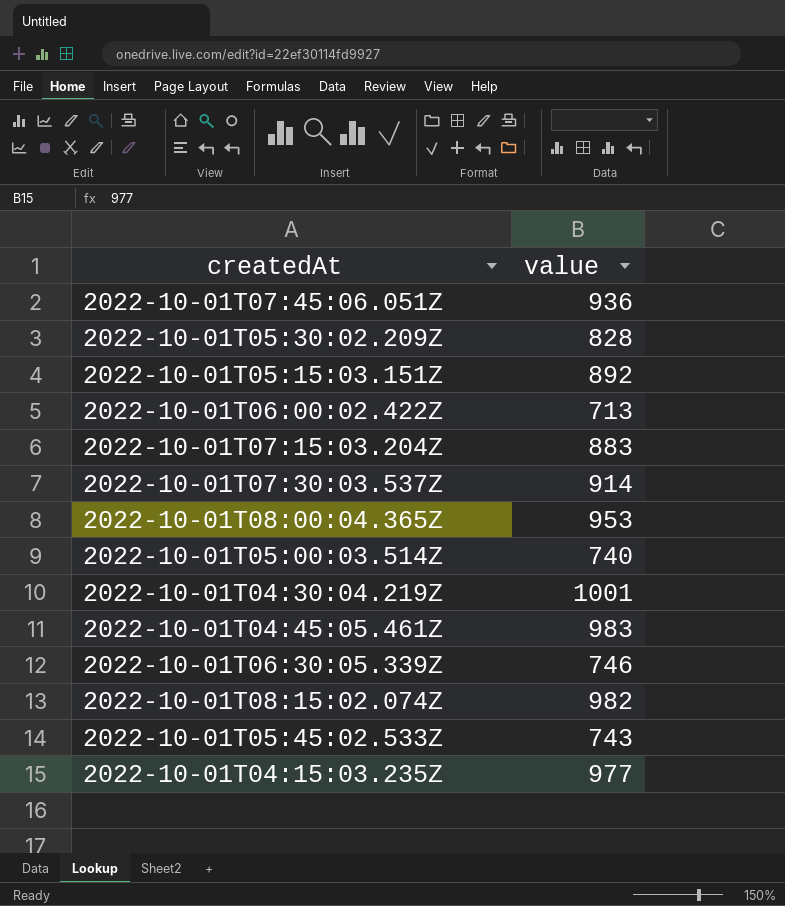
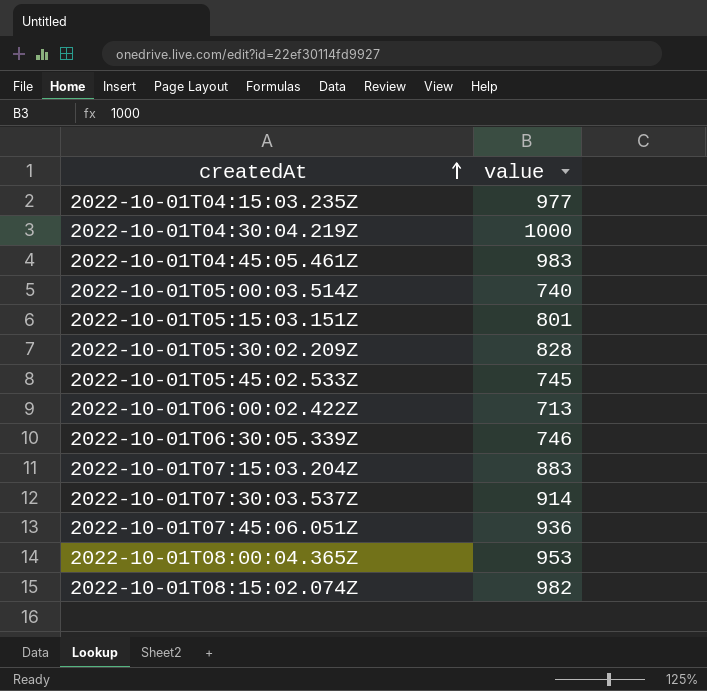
row order: none -> createdAt ascending
2022-10-01T04:30:04.219Z | value: 1001 -> 1000
2022-10-01T05:15:03.151Z | value: 892 -> 801
2022-10-01T05:45:02.533Z | value: 743 -> 745

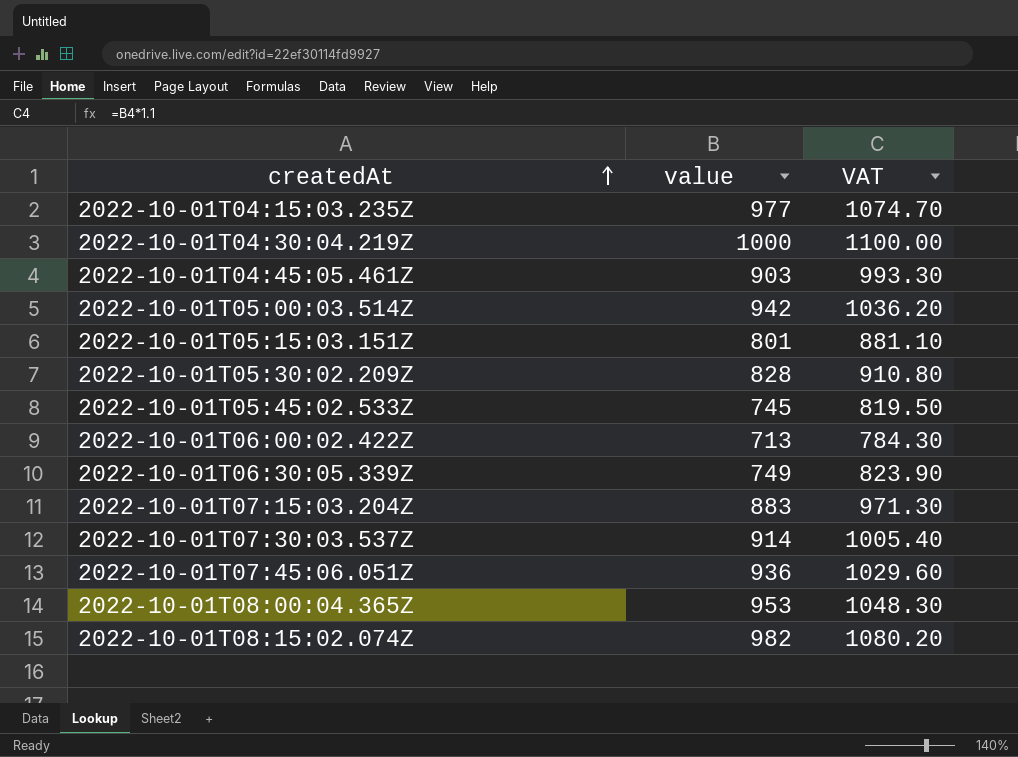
column VAT | formula: none -> [value] * 1.1
2022-10-01T04:45:05.461Z | value: 983 -> 903
2022-10-01T05:00:03.514Z | value: 740 -> 942
2022-10-01T06:30:05.339Z | value: 746 -> 749

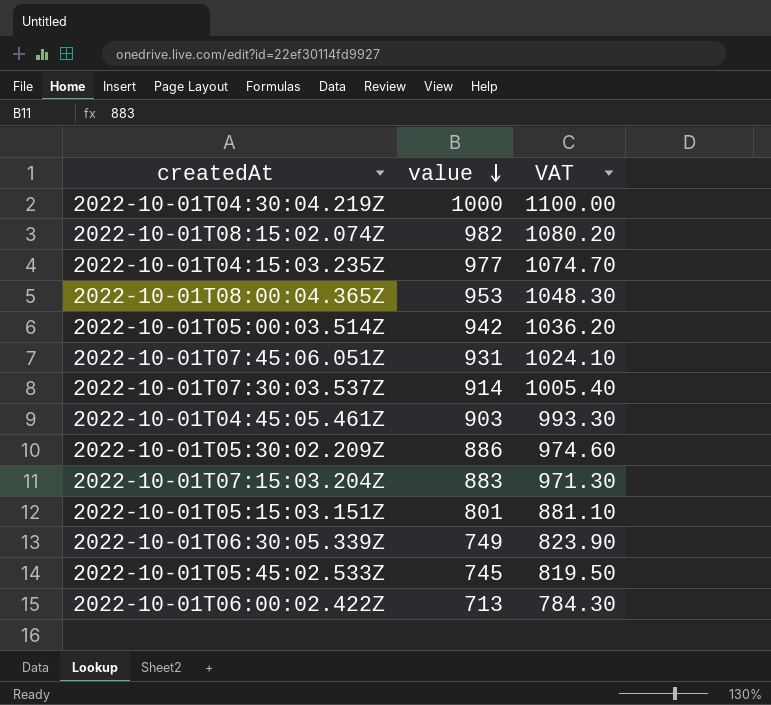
row order: createdAt ascending -> value descending
2022-10-01T07:45:06.051Z | value: 936 -> 931
2022-10-01T07:45:06.051Z | VAT: 1029.60 -> 1024.10
2022-10-01T05:30:02.209Z | value: 828 -> 886
2022-10-01T05:30:02.209Z | VAT: 910.80 -> 974.60

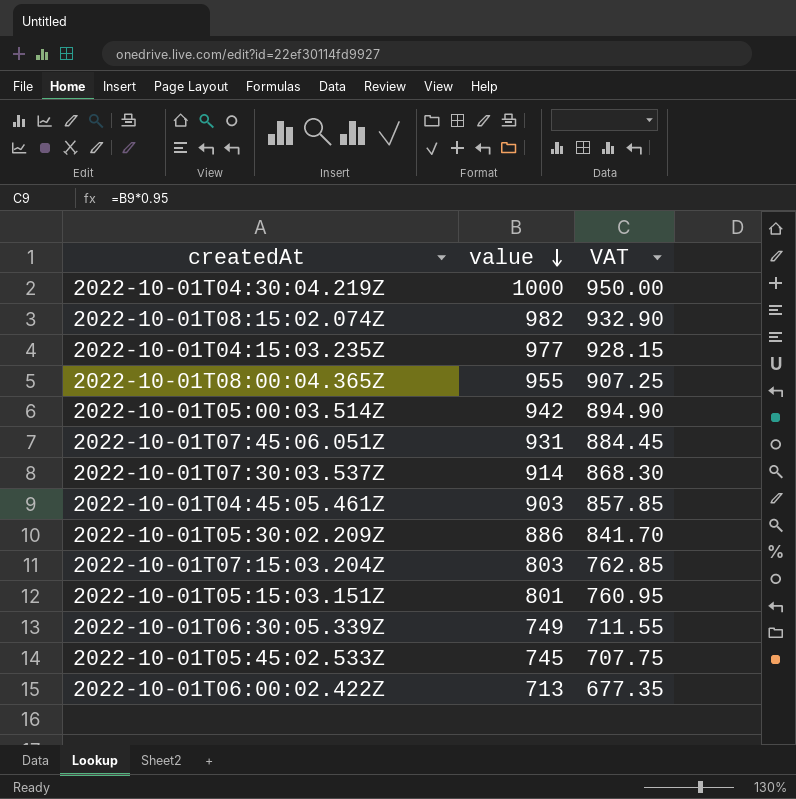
column VAT | formula: [value] * 1.1 -> [value] * 0.95
2022-10-01T08:00:04.365Z | value: 953 -> 955
2022-10-01T07:15:03.204Z | value: 883 -> 803

